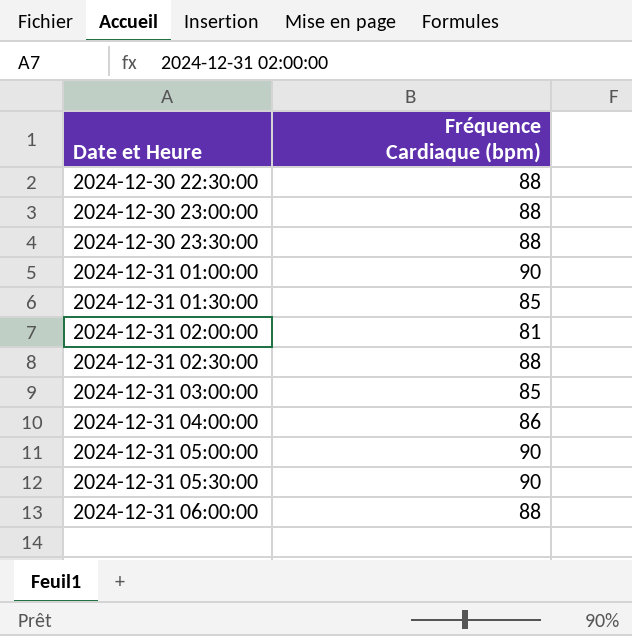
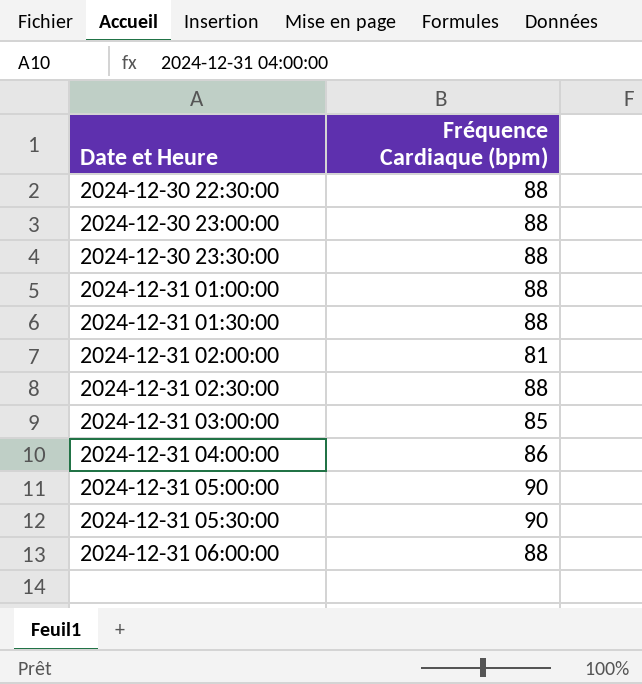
2024-12-31 01:00:00 | Fréquence Cardiaque (bpm): 90 -> 88
2024-12-31 01:30:00 | Fréquence Cardiaque (bpm): 85 -> 88

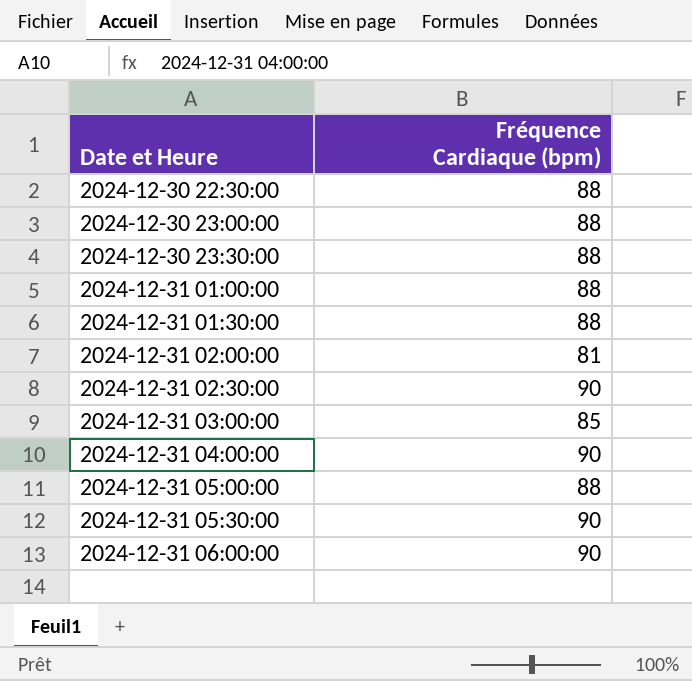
2024-12-31 02:30:00 | Fréquence Cardiaque (bpm): 88 -> 90
2024-12-31 04:00:00 | Fréquence Cardiaque (bpm): 86 -> 90
2024-12-31 05:00:00 | Fréquence Cardiaque (bpm): 90 -> 88
2024-12-31 06:00:00 | Fréquence Cardiaque (bpm): 88 -> 90

